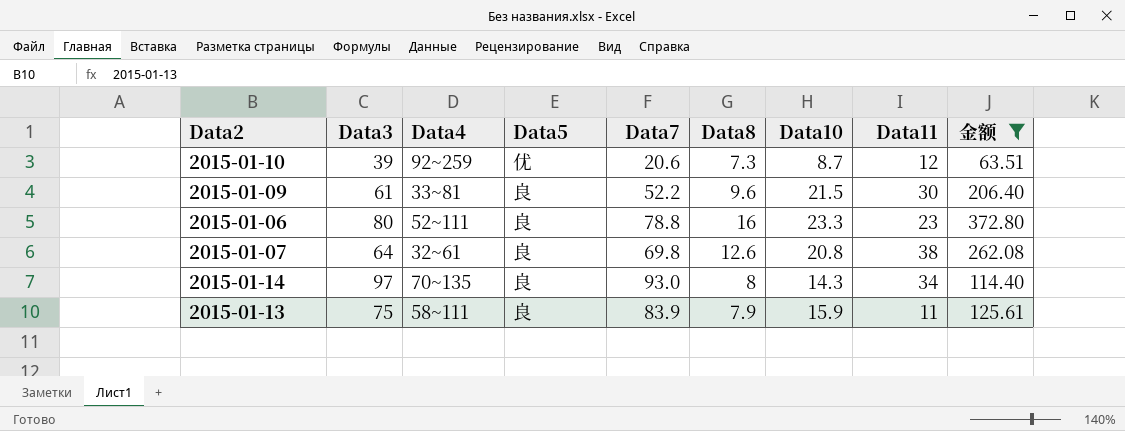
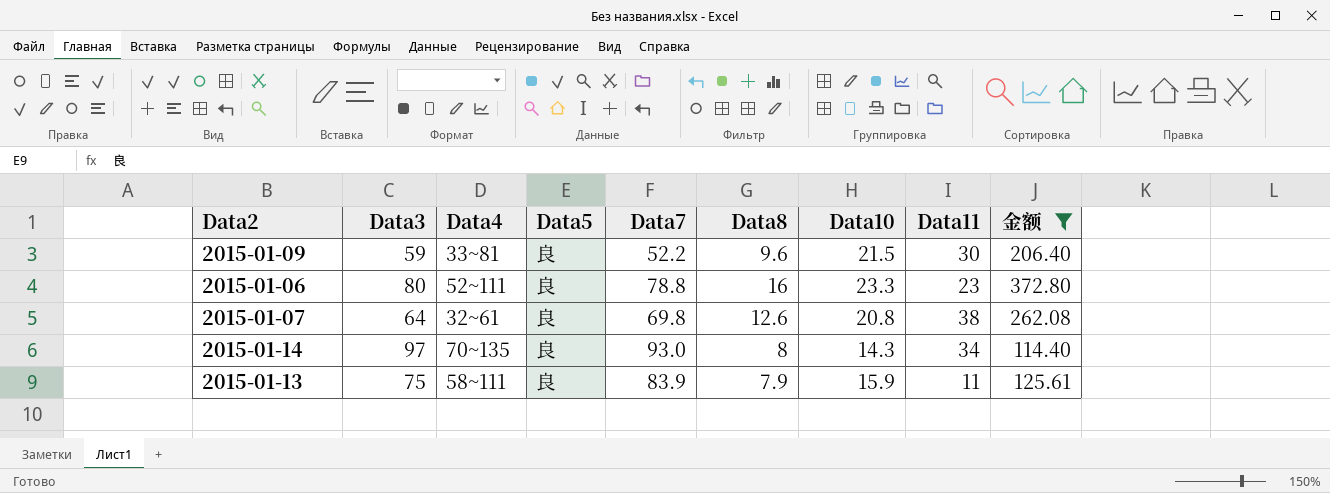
row 2015-01-10: 39 | 92~259 | 优 | 20.6 | 7.3 | 8.7 | 12 | 63.51 -> none
2015-01-09 | Data3: 61 -> 59

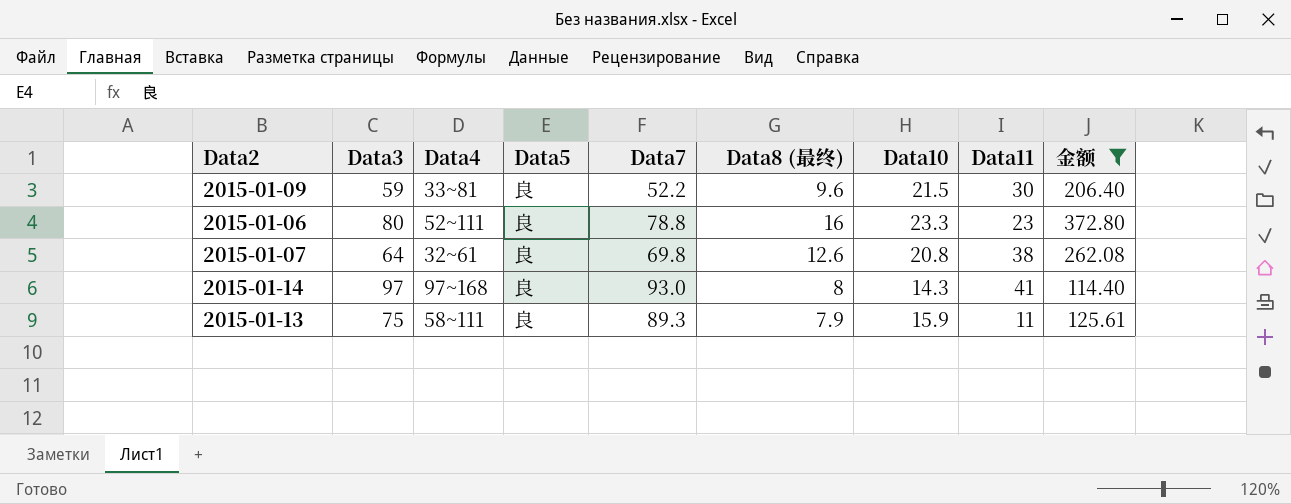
column name: Data8 -> Data8 (最终)
2015-01-14 | Data4: 70~135 -> 97~168
2015-01-14 | Data11: 34 -> 41
2015-01-13 | Data7: 83.9 -> 89.3

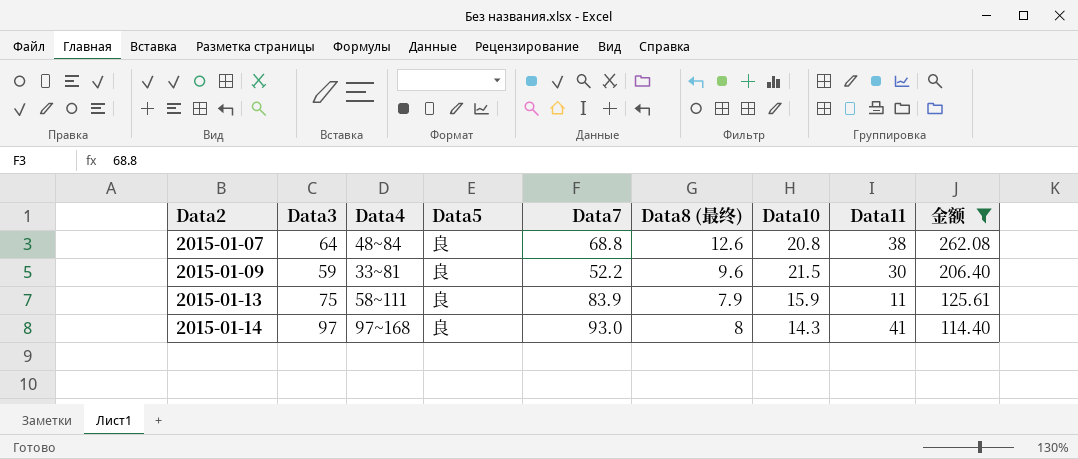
row order: none -> Data2 ascending
row 2015-01-06: 80 | 52~111 | 良 | 78.8 | 16 | 23.3 | 23 | 372.80 -> none
2015-01-07 | Data4: 32~61 -> 48~84
2015-01-07 | Data7: 69.8 -> 68.8
2015-01-13 | Data7: 89.3 -> 83.9

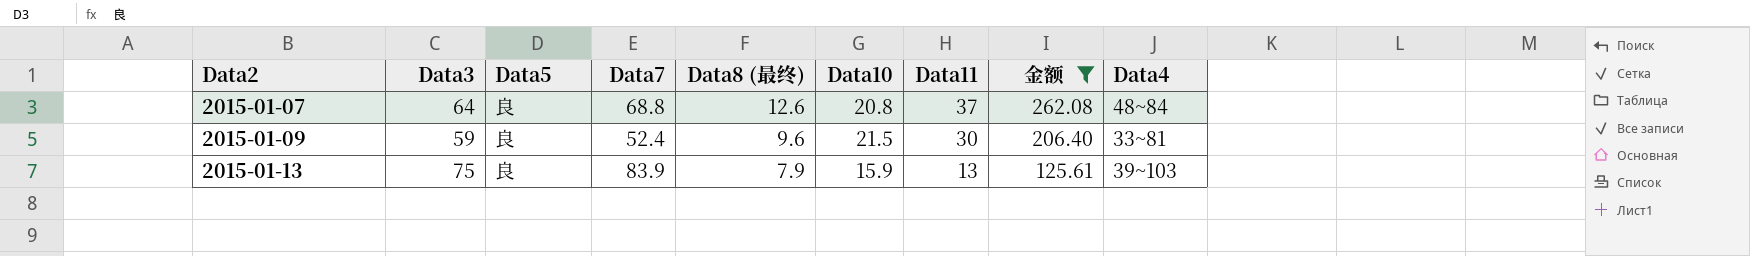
column Data4 | position: 3 -> 9
row 2015-01-14: 97 | 97~168 | 良 | 93.0 | 8 | 14.3 | 41 | 114.40 -> none
2015-01-07 | Data11: 38 -> 37
2015-01-09 | Data7: 52.2 -> 52.4
2015-01-13 | Data11: 11 -> 13
2015-01-13 | Data4: 58~111 -> 39~103

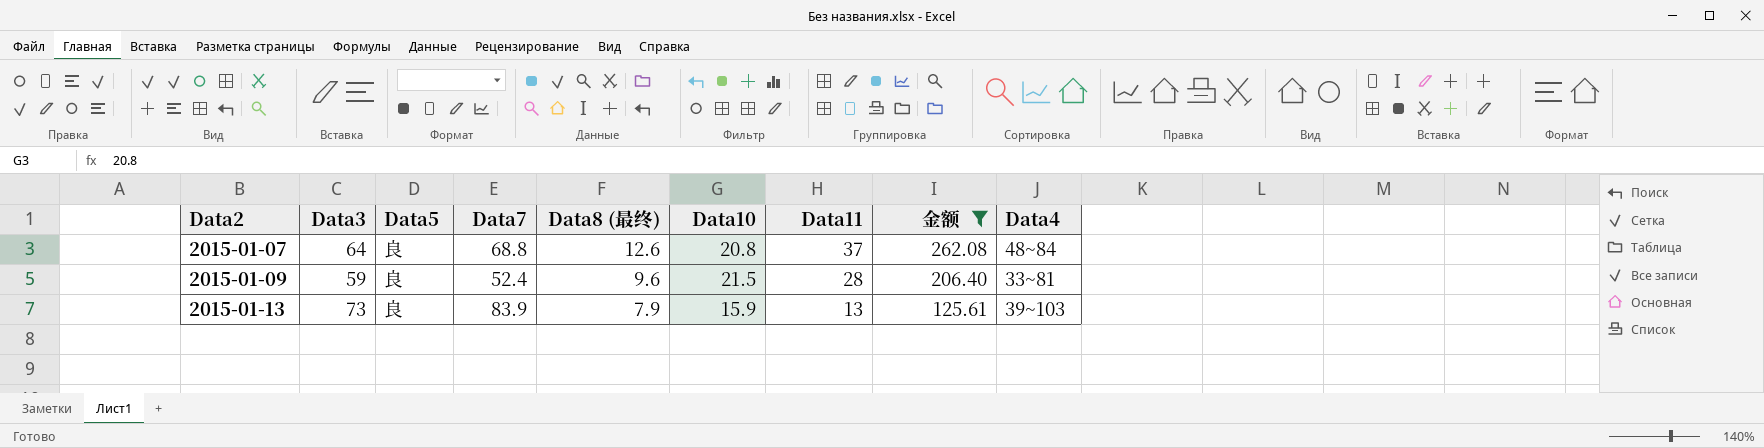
2015-01-09 | Data11: 30 -> 28
2015-01-13 | Data3: 75 -> 73

